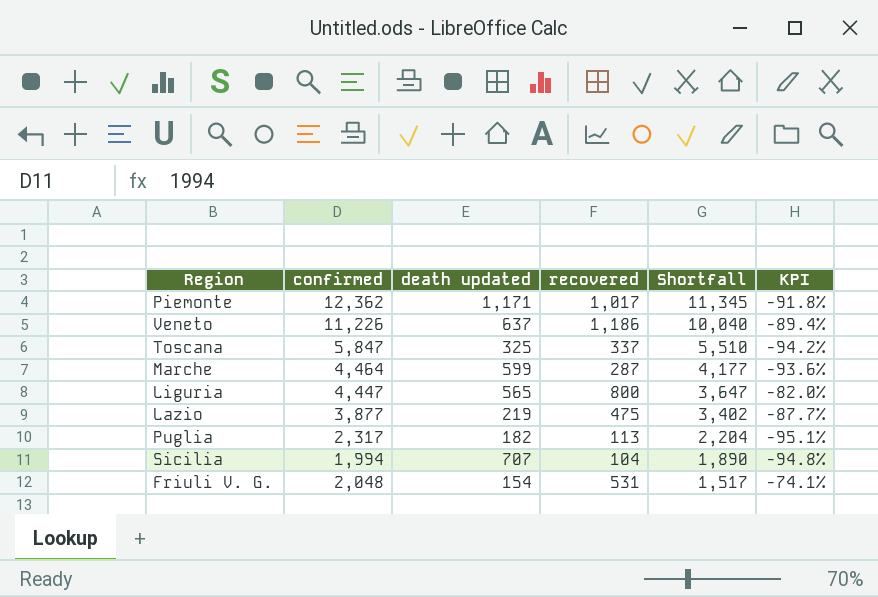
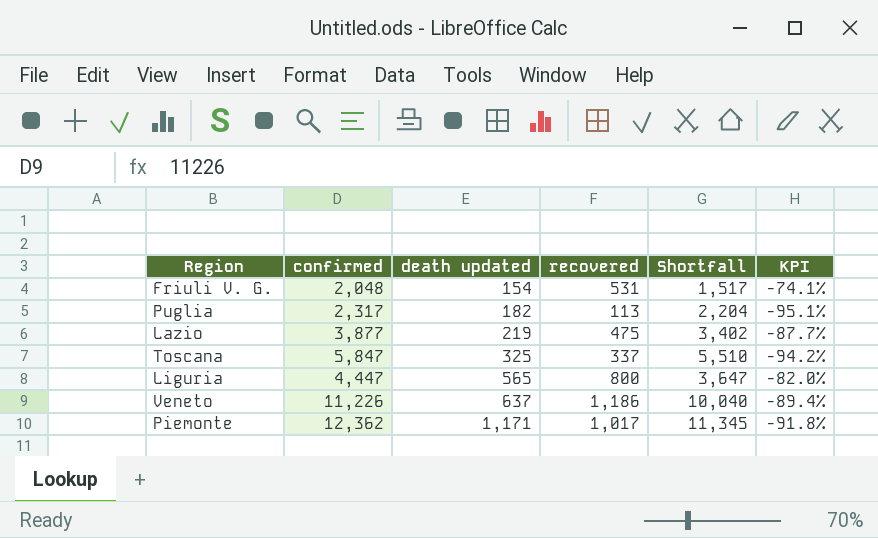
row order: Shortfall descending -> death updated ascending
row Marche: 4,464 | 599 | 287 | 4,177 | -93.6% -> none
row Sicilia: 1,994 | 707 | 104 | 1,890 | -94.8% -> none

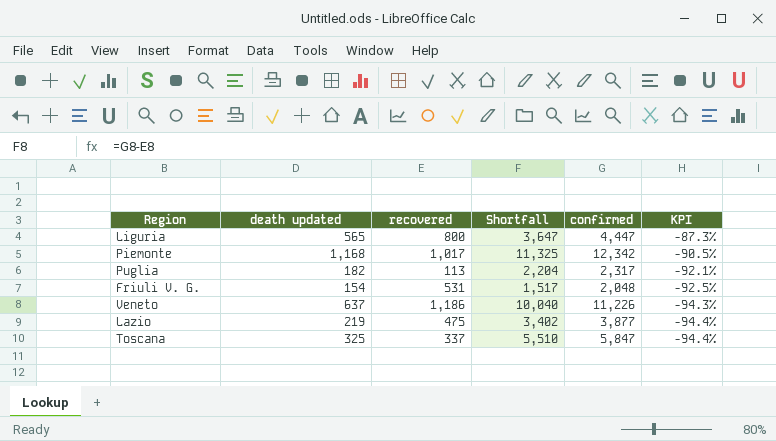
row order: death updated ascending -> KPI descending
column confirmed | position: 2 -> 5
column KPI | formula: ([recovered] - [confirmed]) / [confirmed] -> ([death updated] - [confirmed]) / [confirmed]
Piemonte | death updated: 1,171 -> 1,168
Piemonte | Shortfall: 11,345 -> 11,325
Piemonte | confirmed: 12,362 -> 12,342

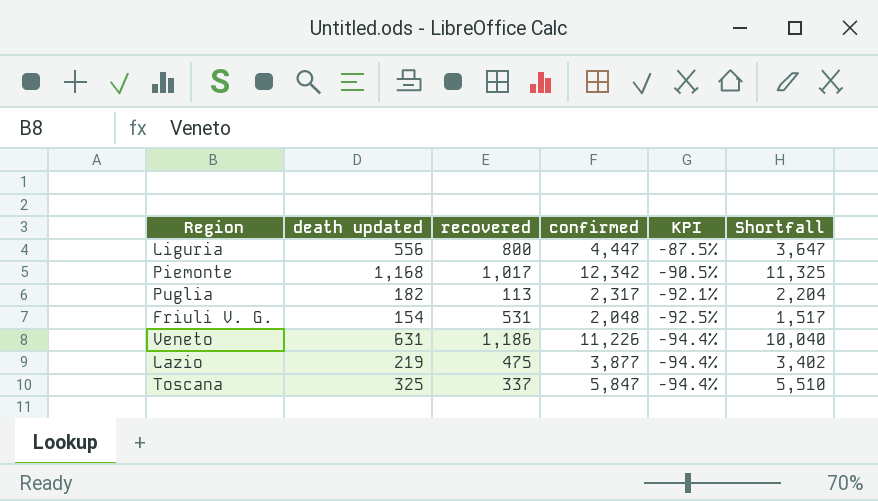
column Shortfall | position: 4 -> 6
Liguria | death updated: 565 -> 556
Liguria | KPI: -87.3% -> -87.5%
Veneto | death updated: 637 -> 631
Veneto | KPI: -94.3% -> -94.4%

